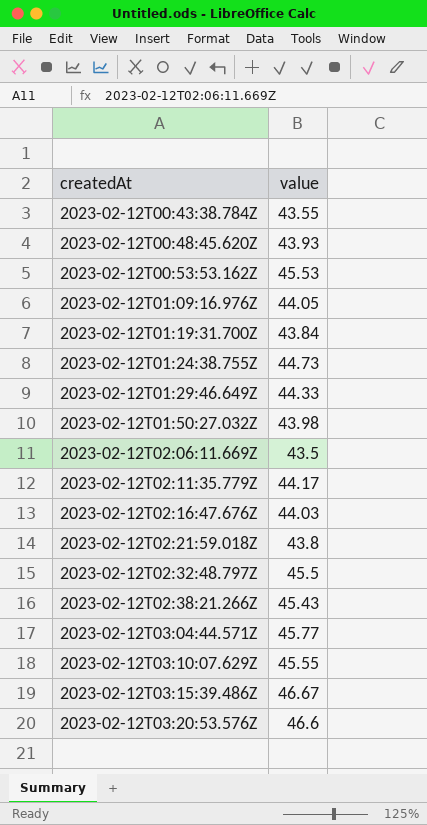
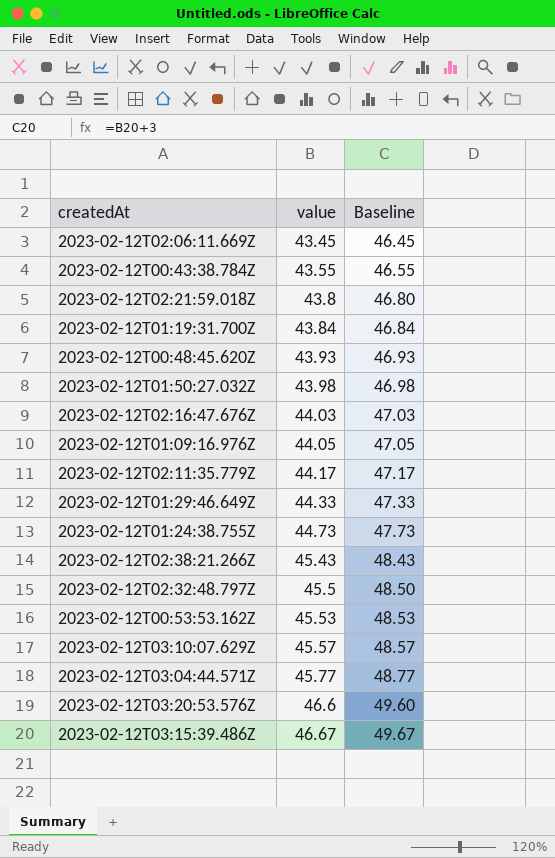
row order: createdAt ascending -> value ascending
column Baseline | formula: none -> [value] + 3
2023-02-12T02:06:11.669Z | value: 43.5 -> 43.45
2023-02-12T03:10:07.629Z | value: 45.55 -> 45.57

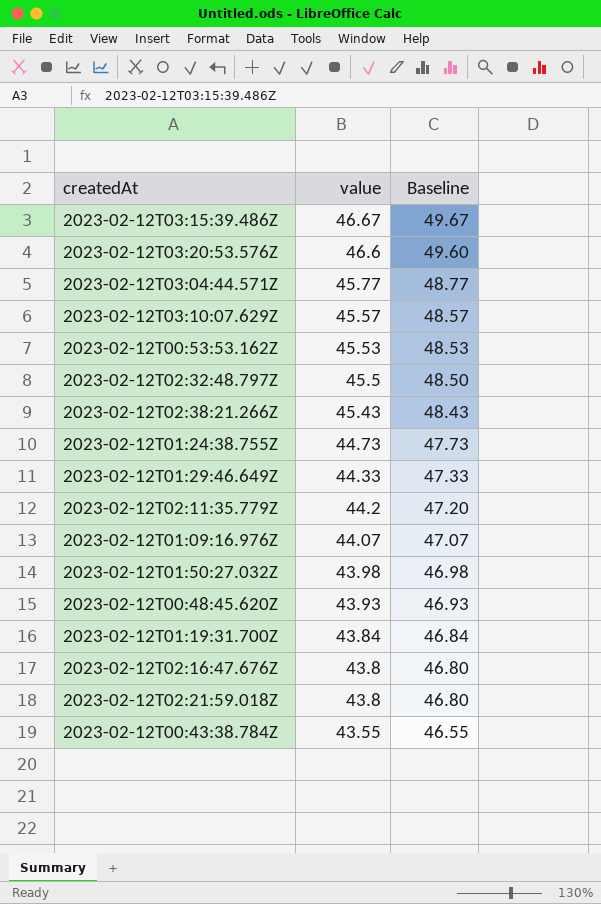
row order: value ascending -> value descending
row 2023-02-12T02:06:11.669Z: 43.45 | 46.45 -> none
2023-02-12T02:11:35.779Z | value: 44.17 -> 44.2
2023-02-12T02:11:35.779Z | Baseline: 47.17 -> 47.20
2023-02-12T01:09:16.976Z | value: 44.05 -> 44.07
2023-02-12T01:09:16.976Z | Baseline: 47.05 -> 47.07
2023-02-12T02:16:47.676Z | value: 44.03 -> 43.8
2023-02-12T02:16:47.676Z | Baseline: 47.03 -> 46.80

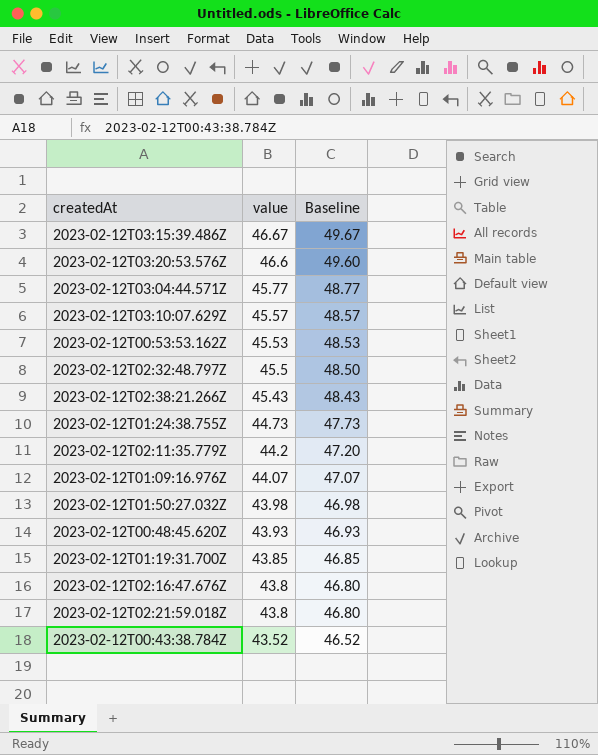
row 2023-02-12T01:29:46.649Z: 44.33 | 47.33 -> none
2023-02-12T01:19:31.700Z | value: 43.84 -> 43.85
2023-02-12T01:19:31.700Z | Baseline: 46.84 -> 46.85
2023-02-12T00:43:38.784Z | value: 43.55 -> 43.52
2023-02-12T00:43:38.784Z | Baseline: 46.55 -> 46.52

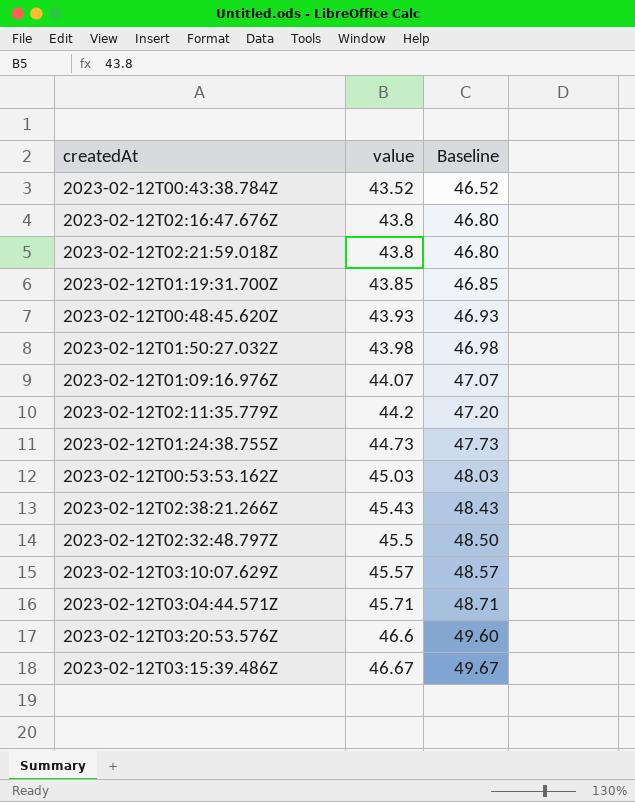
row order: value descending -> value ascending
2023-02-12T00:53:53.162Z | value: 45.53 -> 45.03
2023-02-12T00:53:53.162Z | Baseline: 48.53 -> 48.03
2023-02-12T03:04:44.571Z | value: 45.77 -> 45.71
2023-02-12T03:04:44.571Z | Baseline: 48.77 -> 48.71

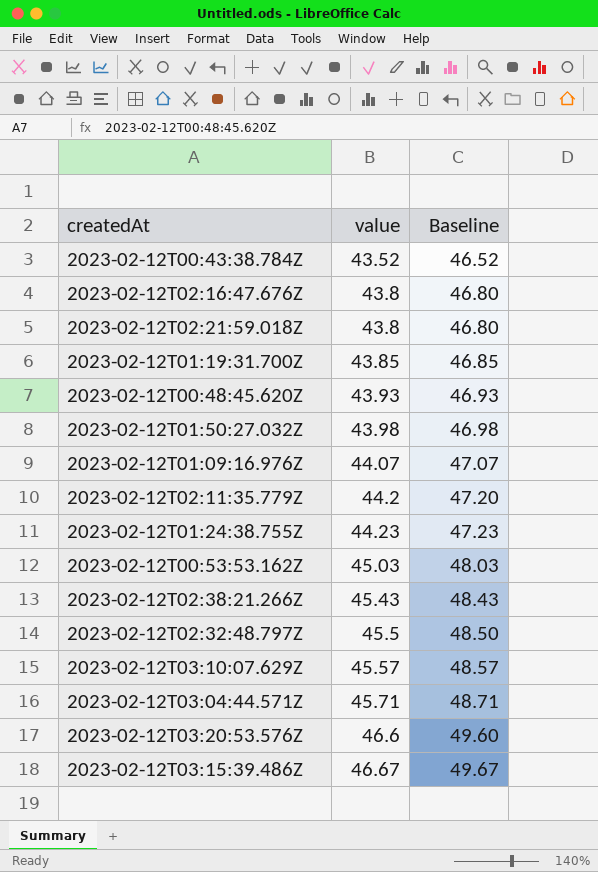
2023-02-12T01:24:38.755Z | value: 44.73 -> 44.23
2023-02-12T01:24:38.755Z | Baseline: 47.73 -> 47.23

